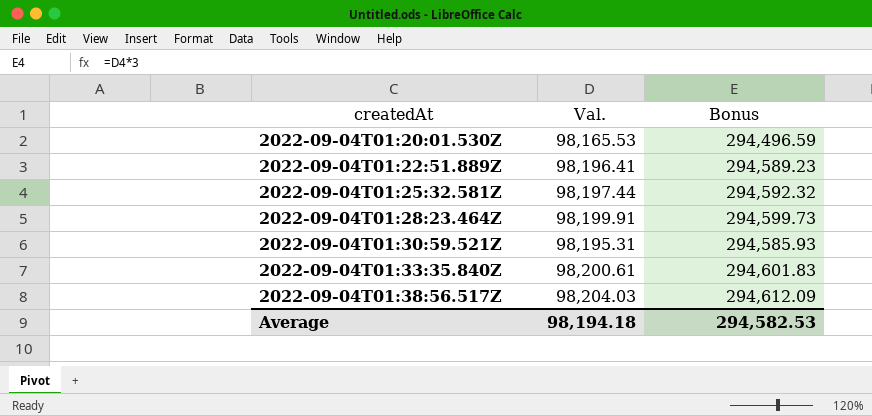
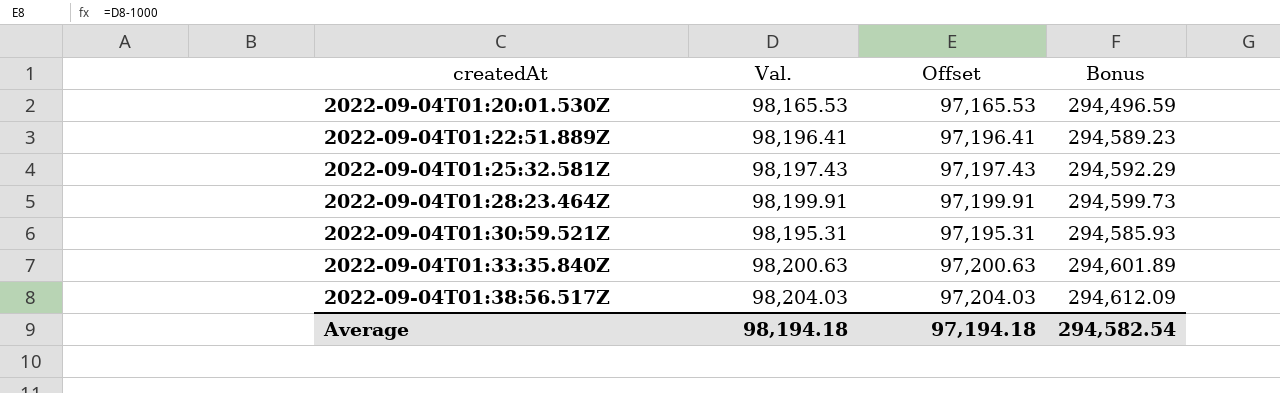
column Offset | formula: none -> [Val.] - 1000
2022-09-04T01:25:32.581Z | Val.: 98,197.44 -> 98,197.43
2022-09-04T01:25:32.581Z | Bonus: 294,592.32 -> 294,592.29
2022-09-04T01:33:35.840Z | Val.: 98,200.61 -> 98,200.63
2022-09-04T01:33:35.840Z | Bonus: 294,601.83 -> 294,601.89
Average | Bonus: 294,582.53 -> 294,582.54

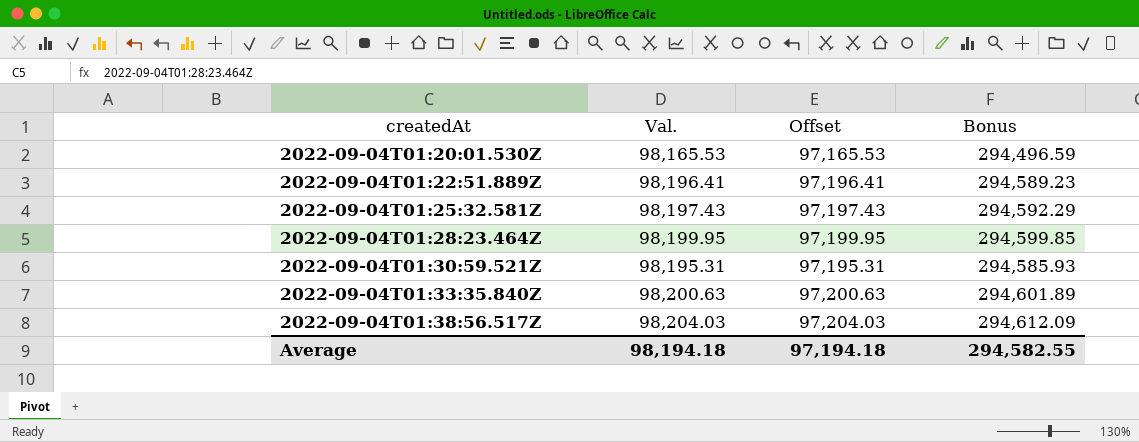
2022-09-04T01:28:23.464Z | Val.: 98,199.91 -> 98,199.95
2022-09-04T01:28:23.464Z | Offset: 97,199.91 -> 97,199.95
2022-09-04T01:28:23.464Z | Bonus: 294,599.73 -> 294,599.85
Average | Bonus: 294,582.54 -> 294,582.55

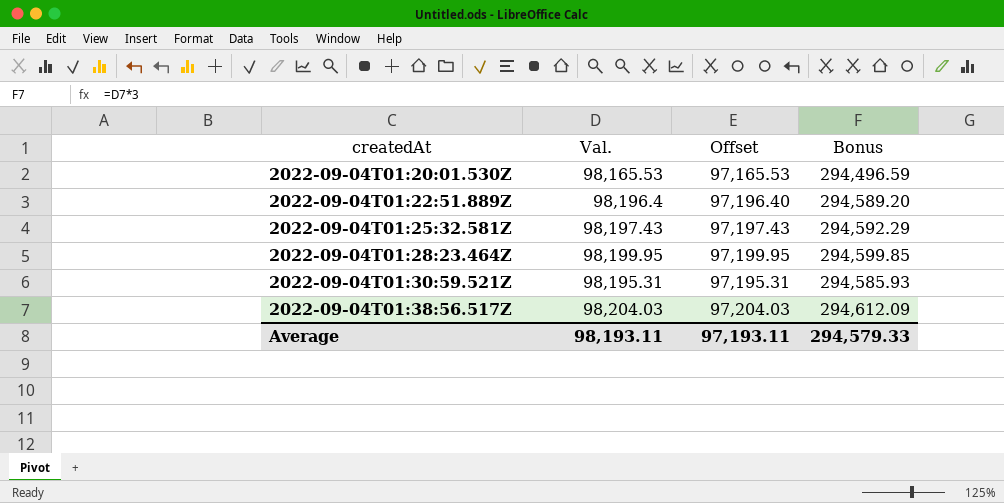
row 2022-09-04T01:33:35.840Z: 98,200.63 | 97,200.63 | 294,601.89 -> none
2022-09-04T01:22:51.889Z | Val.: 98,196.41 -> 98,196.4
2022-09-04T01:22:51.889Z | Offset: 97,196.41 -> 97,196.40
2022-09-04T01:22:51.889Z | Bonus: 294,589.23 -> 294,589.20
Average | Val.: 98,194.18 -> 98,193.11
Average | Offset: 97,194.18 -> 97,193.11
Average | Bonus: 294,582.55 -> 294,579.33

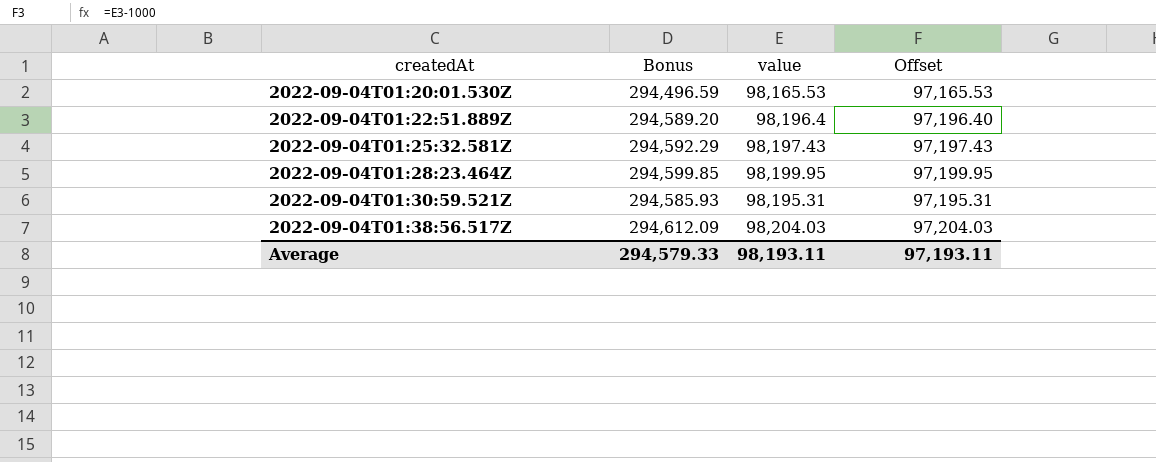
column Bonus | position: 4 -> 2
column name: Val. -> value

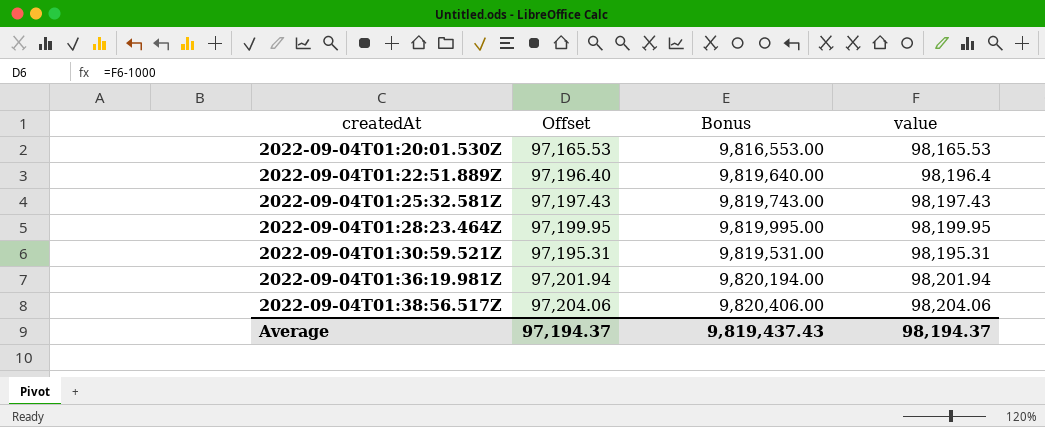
column Offset | position: 4 -> 2
column Bonus | formula: [value] * 3 -> [value] * 100
row 2022-09-04T01:36:19.981Z: none -> 97,201.94 | 9,820,194.00 | 98,201.94
2022-09-04T01:38:56.517Z | Offset: 97,204.03 -> 97,204.06
2022-09-04T01:38:56.517Z | value: 98,204.03 -> 98,204.06
Average | Offset: 97,193.11 -> 97,194.37
Average | Bonus: 294,579.33 -> 9,819,437.43
Average | value: 98,193.11 -> 98,194.37

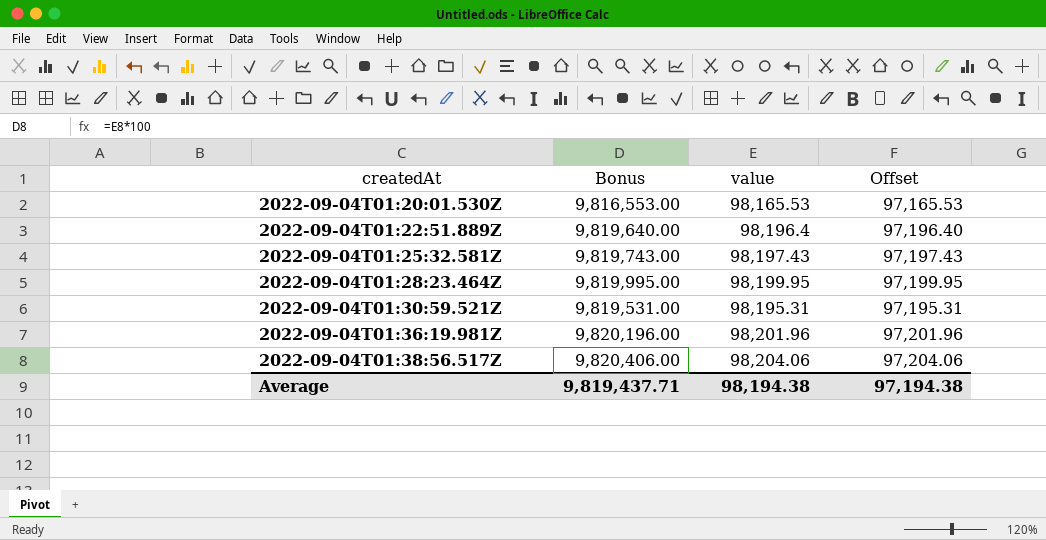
column Offset | position: 2 -> 4
2022-09-04T01:36:19.981Z | Bonus: 9,820,194.00 -> 9,820,196.00
2022-09-04T01:36:19.981Z | value: 98,201.94 -> 98,201.96
2022-09-04T01:36:19.981Z | Offset: 97,201.94 -> 97,201.96
Average | Bonus: 9,819,437.43 -> 9,819,437.71
Average | value: 98,194.37 -> 98,194.38
Average | Offset: 97,194.37 -> 97,194.38

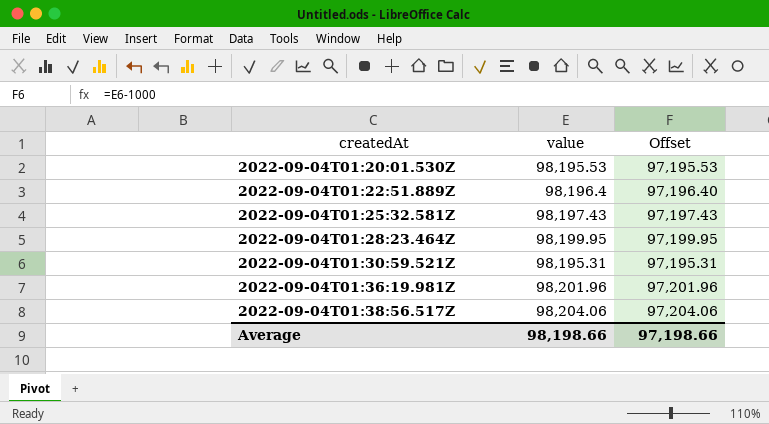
column Bonus | formula: [value] * 100 -> none
2022-09-04T01:20:01.530Z | value: 98,165.53 -> 98,195.53
2022-09-04T01:20:01.530Z | Offset: 97,165.53 -> 97,195.53
Average | value: 98,194.38 -> 98,198.66
Average | Offset: 97,194.38 -> 97,198.66

